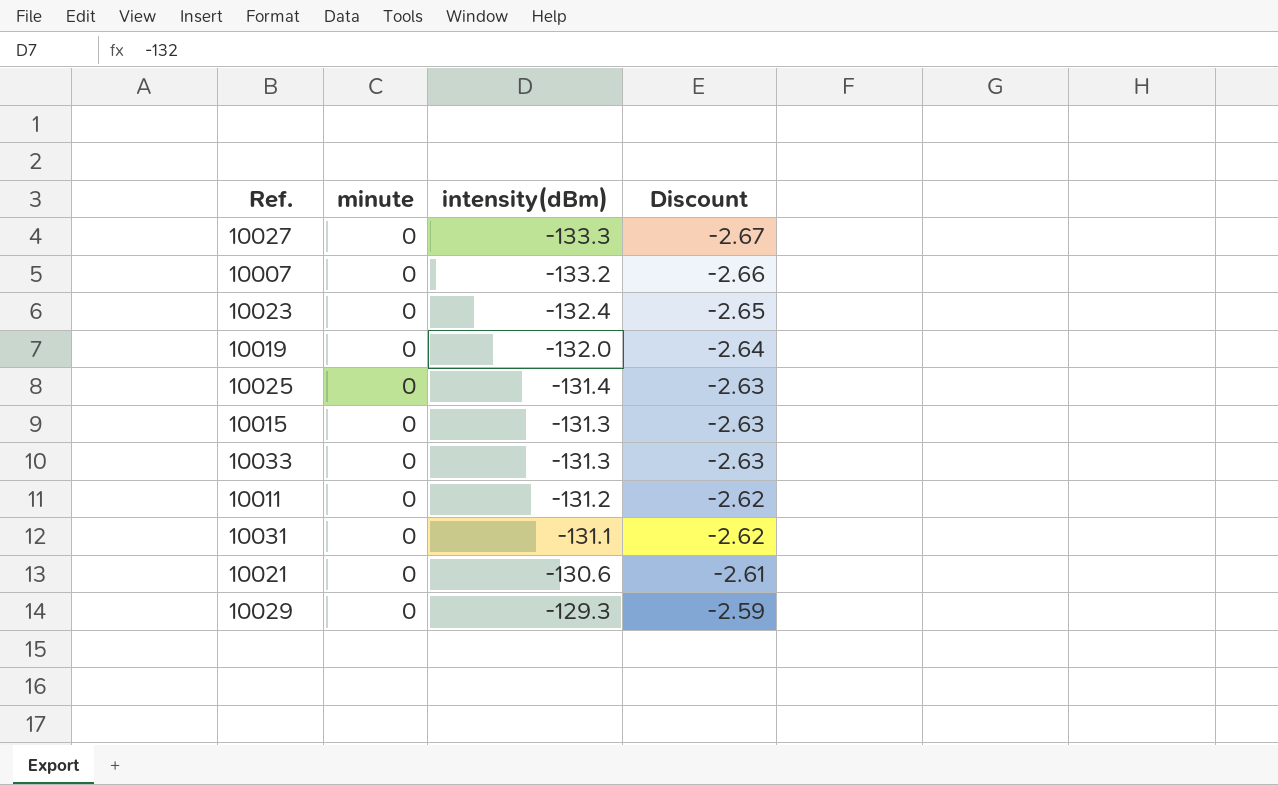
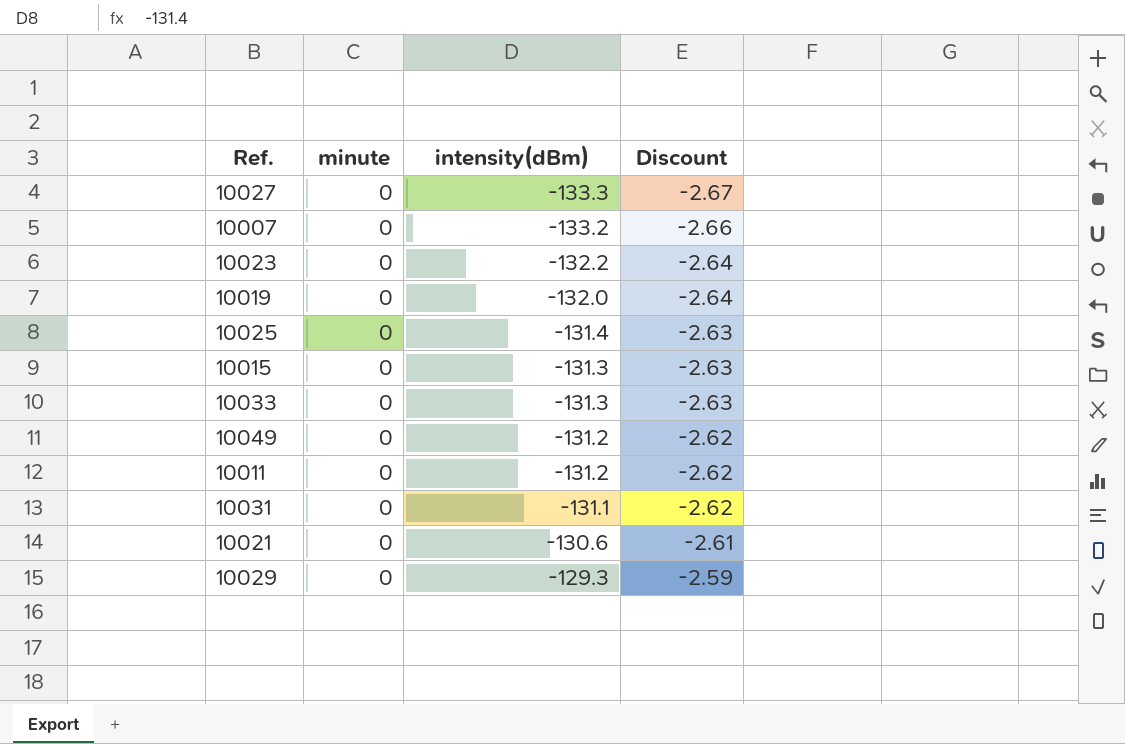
10023 | intensity(dBm): -132.4 -> -132.2
10023 | Discount: -2.65 -> -2.64
row 10049: none -> 0 | -131.2 | -2.62

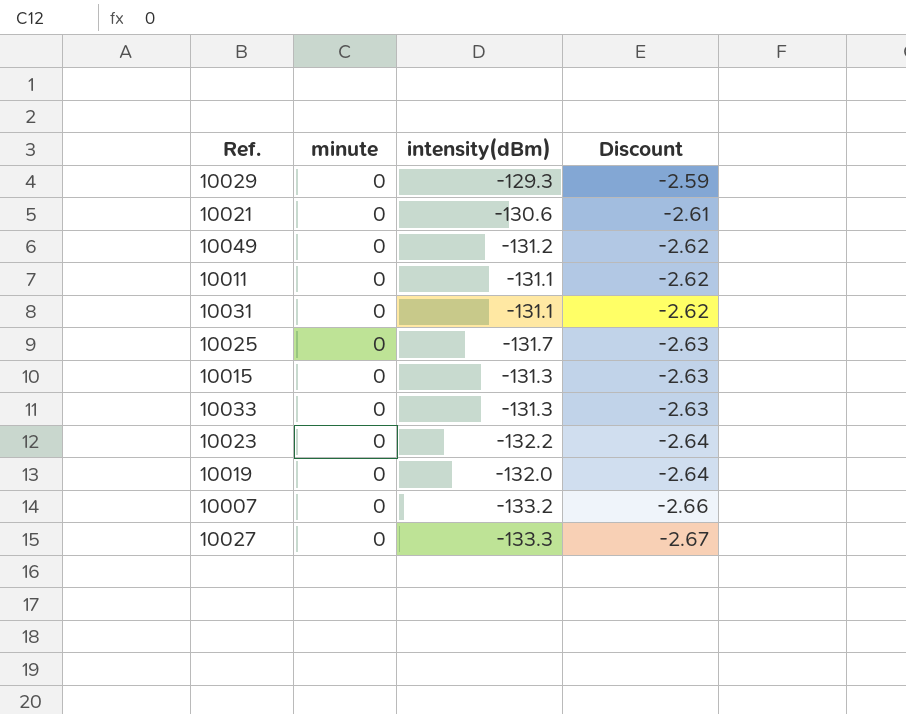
row order: intensity(dBm) ascending -> Discount descending
10011 | intensity(dBm): -131.2 -> -131.1
10025 | intensity(dBm): -131.4 -> -131.7

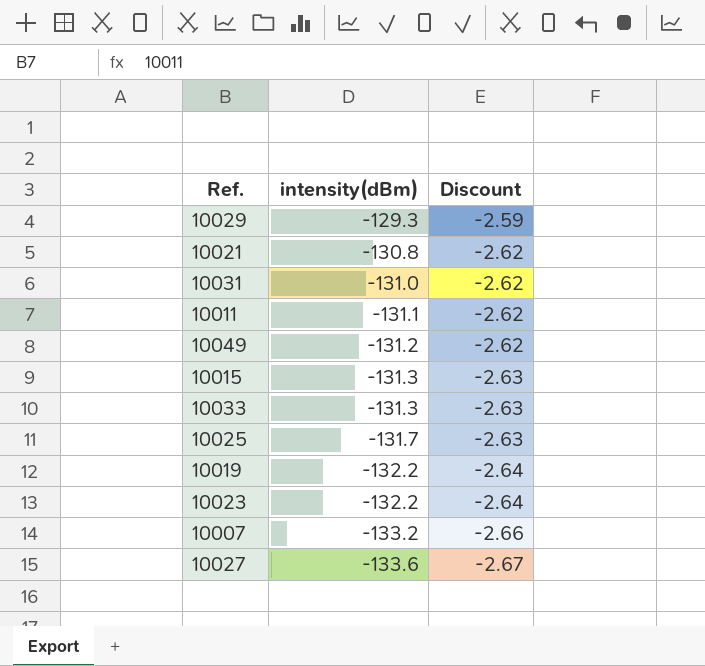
row order: Discount descending -> intensity(dBm) descending
column minute | position: 2 -> none
10021 | intensity(dBm): -130.6 -> -130.8
10021 | Discount: -2.61 -> -2.62
10031 | intensity(dBm): -131.1 -> -131.0
10019 | intensity(dBm): -132.0 -> -132.2
10027 | intensity(dBm): -133.3 -> -133.6

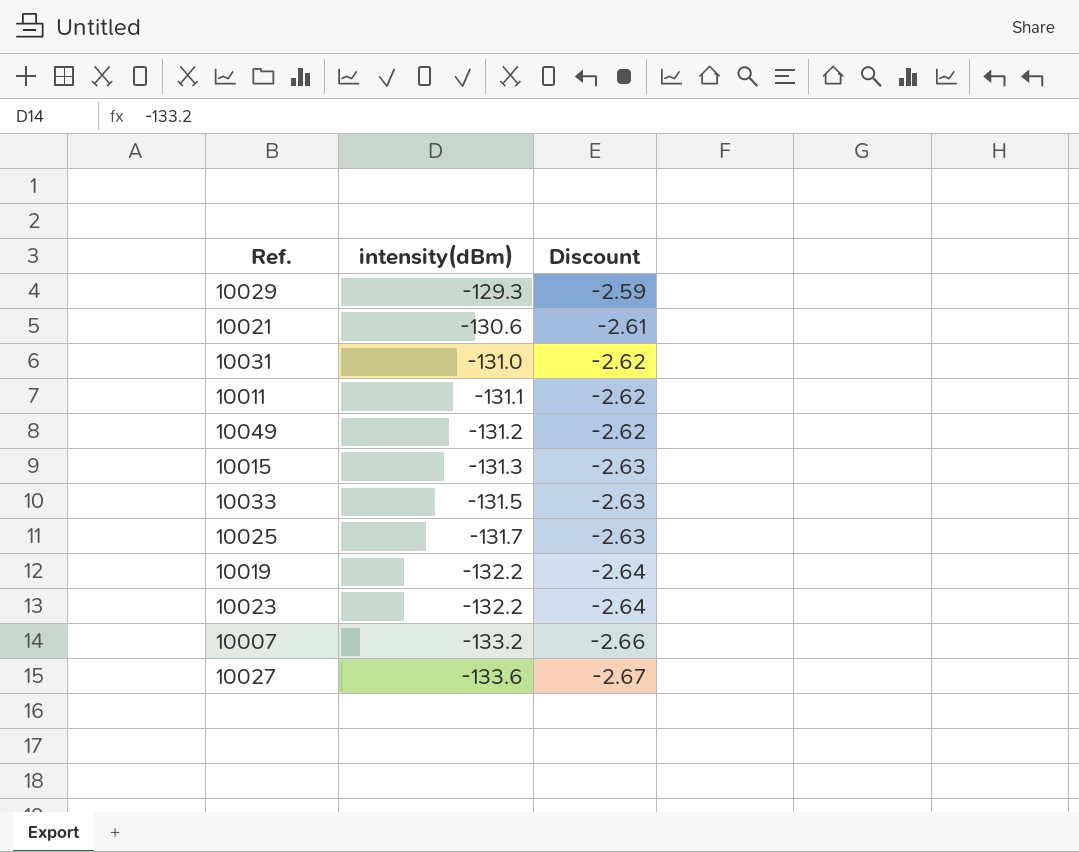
10021 | intensity(dBm): -130.8 -> -130.6
10021 | Discount: -2.62 -> -2.61
10033 | intensity(dBm): -131.3 -> -131.5

